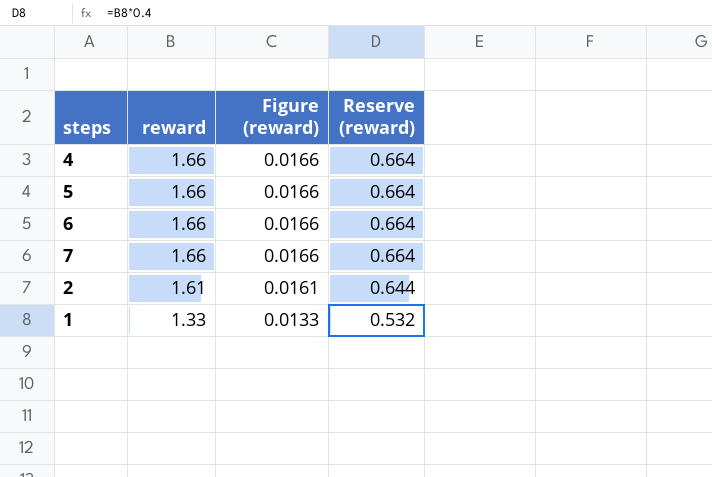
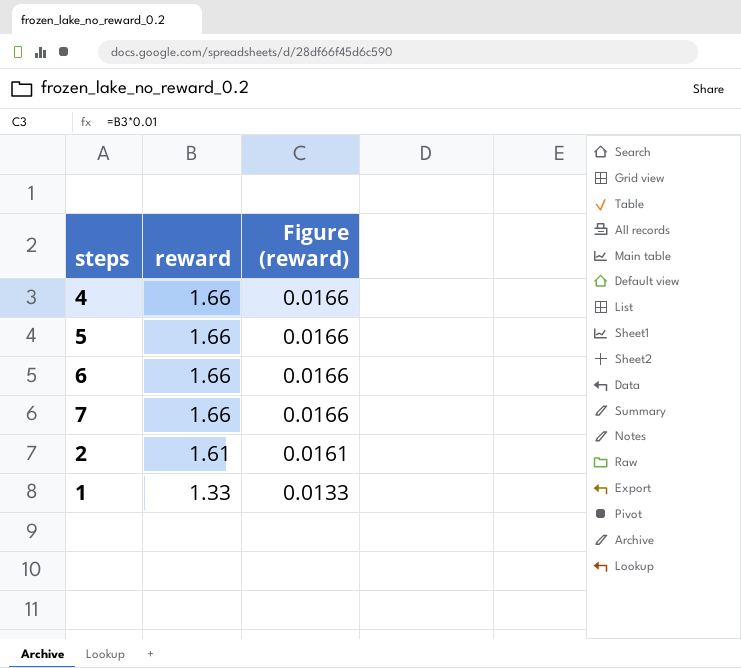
column Reserve (reward) | formula: [reward] * 0.4 -> none

